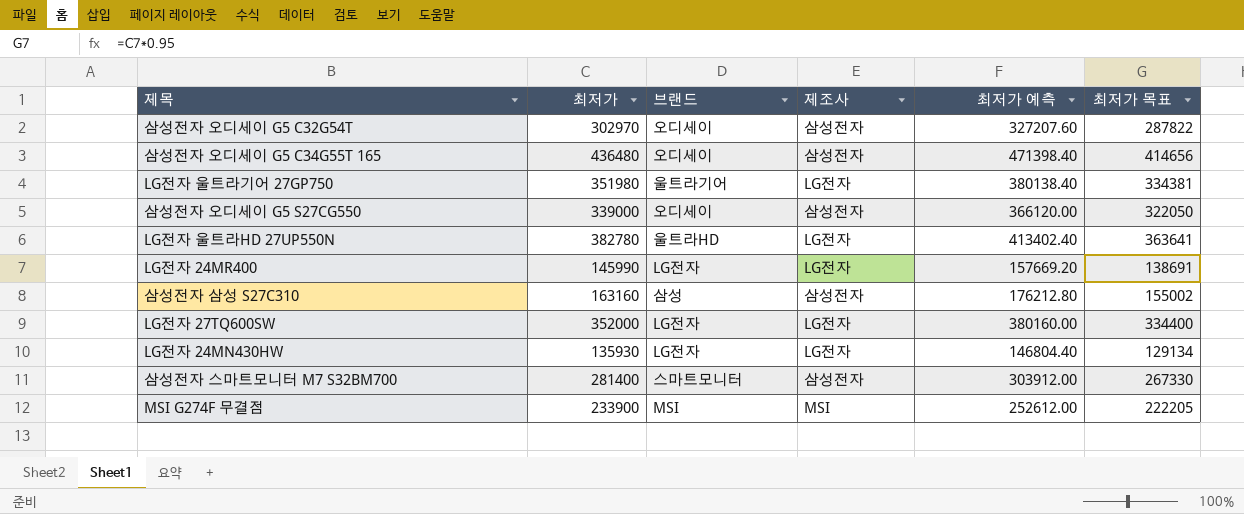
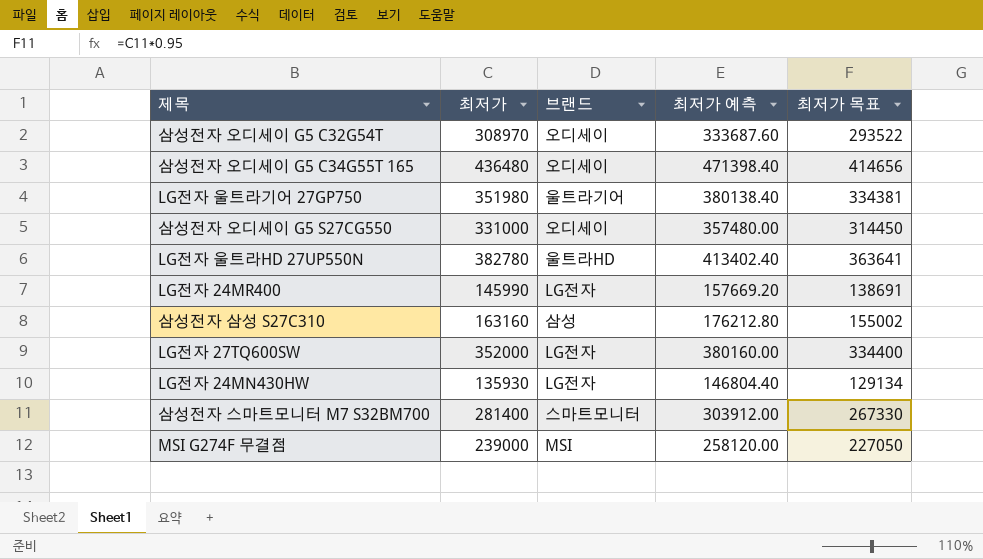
column 제조사 | position: 4 -> none
삼성전자 오디세이 G5 C32G54T | 최저가: 302970 -> 308970
삼성전자 오디세이 G5 C32G54T | 최저가 예측: 327207.60 -> 333687.60
삼성전자 오디세이 G5 C32G54T | 최저가 목표: 287822 -> 293522
삼성전자 오디세이 G5 S27CG550 | 최저가: 339000 -> 331000
삼성전자 오디세이 G5 S27CG550 | 최저가 예측: 366120.00 -> 357480.00
삼성전자 오디세이 G5 S27CG550 | 최저가 목표: 322050 -> 314450
MSI G274F 무결점 | 최저가: 233900 -> 239000
MSI G274F 무결점 | 최저가 예측: 252612.00 -> 258120.00
MSI G274F 무결점 | 최저가 목표: 222205 -> 227050

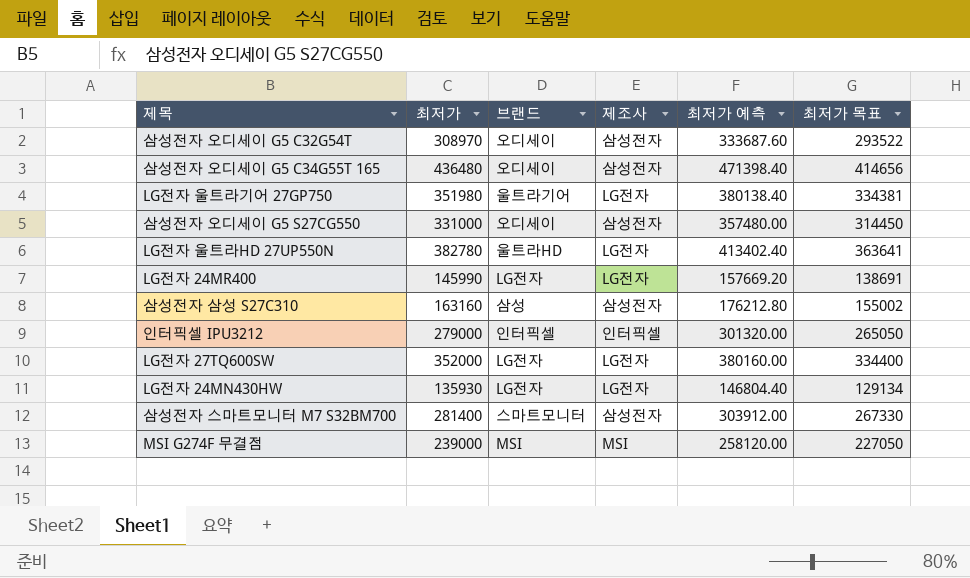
column 제조사 | position: none -> 4
row 인터픽셀 IPU3212: none -> 279000 | 인터픽셀 | 인터픽셀 | 301320.00 | 265050

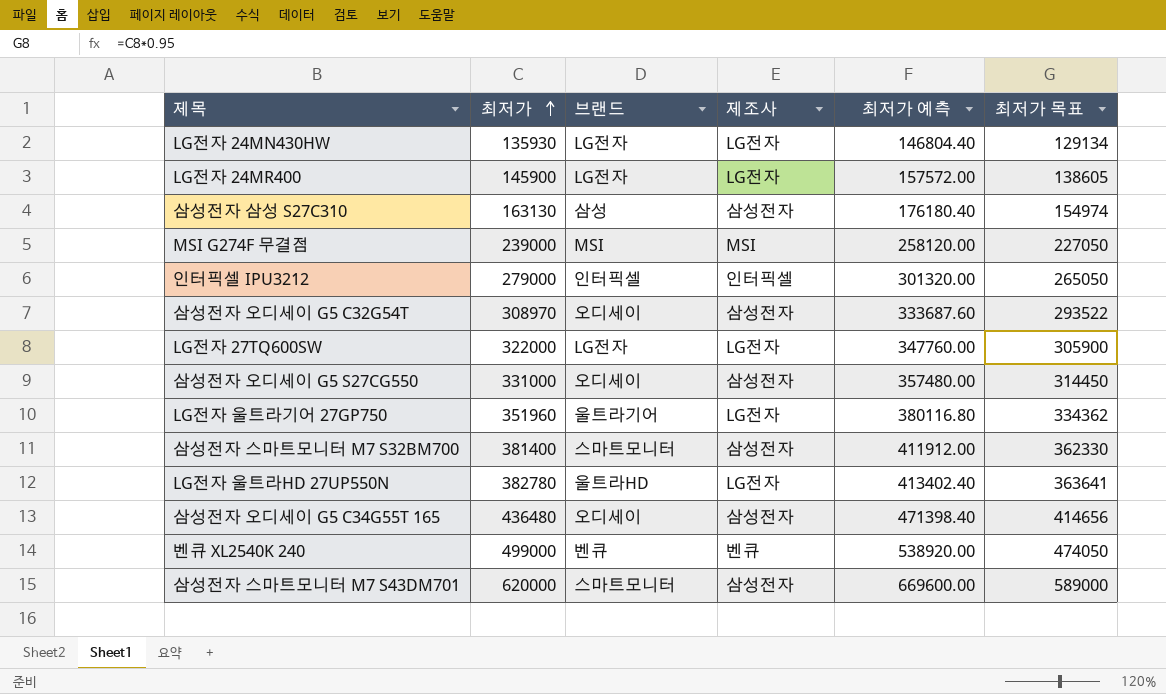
row order: none -> 최저가 ascending
LG전자 24MR400 | 최저가: 145990 -> 145900
LG전자 24MR400 | 최저가 예측: 157669.20 -> 157572.00
LG전자 24MR400 | 최저가 목표: 138691 -> 138605
삼성전자 삼성 S27C310 | 최저가: 163160 -> 163130
삼성전자 삼성 S27C310 | 최저가 예측: 176212.80 -> 176180.40
삼성전자 삼성 S27C310 | 최저가 목표: 155002 -> 154974
LG전자 27TQ600SW | 최저가: 352000 -> 322000
LG전자 27TQ600SW | 최저가 예측: 380160.00 -> 347760.00
LG전자 27TQ600SW | 최저가 목표: 334400 -> 305900
LG전자 울트라기어 27GP750 | 최저가: 351980 -> 351960
LG전자 울트라기어 27GP750 | 최저가 예측: 380138.40 -> 380116.80
LG전자 울트라기어 27GP750 | 최저가 목표: 334381 -> 334362
삼성전자 스마트모니터 M7 S32BM700 | 최저가: 281400 -> 381400
삼성전자 스마트모니터 M7 S32BM700 | 최저가 예측: 303912.00 -> 411912.00
삼성전자 스마트모니터 M7 S32BM700 | 최저가 목표: 267330 -> 362330
row 벤큐 XL2540K 240: none -> 499000 | 벤큐 | 벤큐 | 538920.00 | 474050
row 삼성전자 스마트모니터 M7 S43DM701: none -> 620000 | 스마트모니터 | 삼성전자 | 669600.00 | 589000

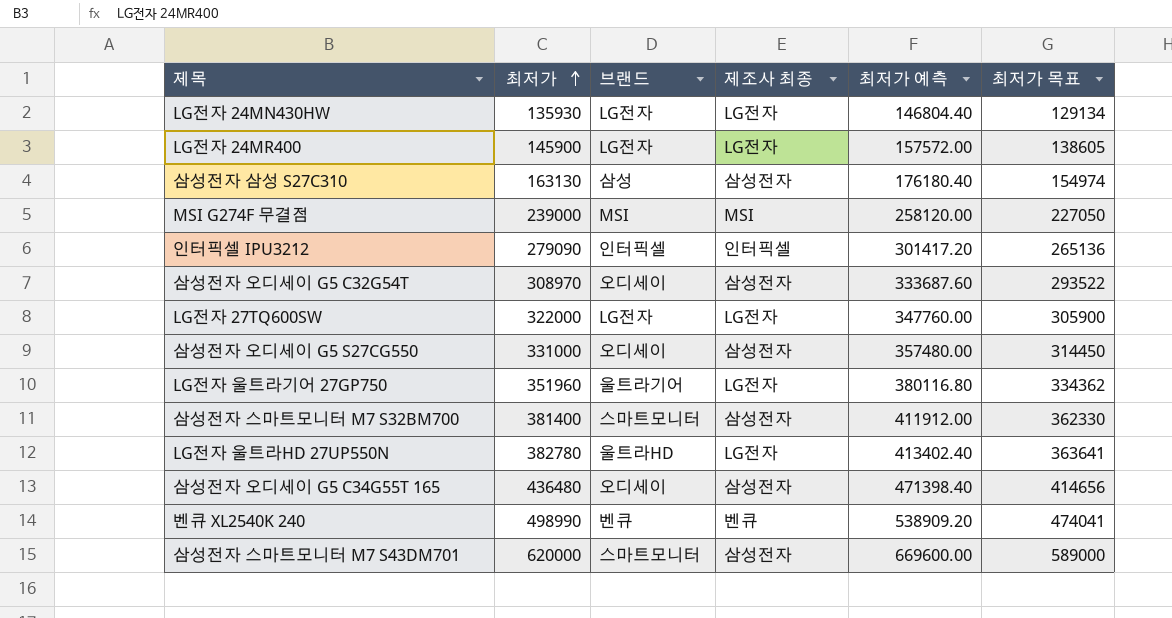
column name: 제조사 -> 제조사 최종
인터픽셀 IPU3212 | 최저가: 279000 -> 279090
인터픽셀 IPU3212 | 최저가 예측: 301320.00 -> 301417.20
인터픽셀 IPU3212 | 최저가 목표: 265050 -> 265136
벤큐 XL2540K 240 | 최저가: 499000 -> 498990
벤큐 XL2540K 240 | 최저가 예측: 538920.00 -> 538909.20
벤큐 XL2540K 240 | 최저가 목표: 474050 -> 474041

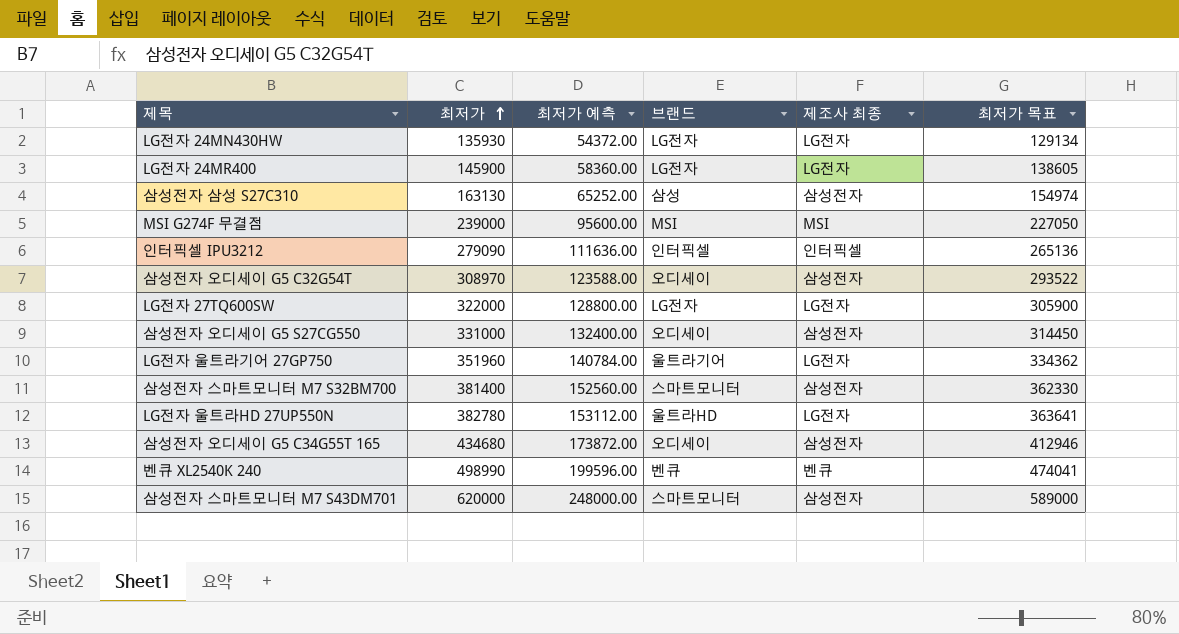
column 최저가 예측 | formula: [최저가] * 1.08 -> [최저가] * 0.4
column 최저가 예측 | position: 5 -> 3
삼성전자 오디세이 G5 C34G55T 165 | 최저가: 436480 -> 434680
삼성전자 오디세이 G5 C34G55T 165 | 최저가 목표: 414656 -> 412946

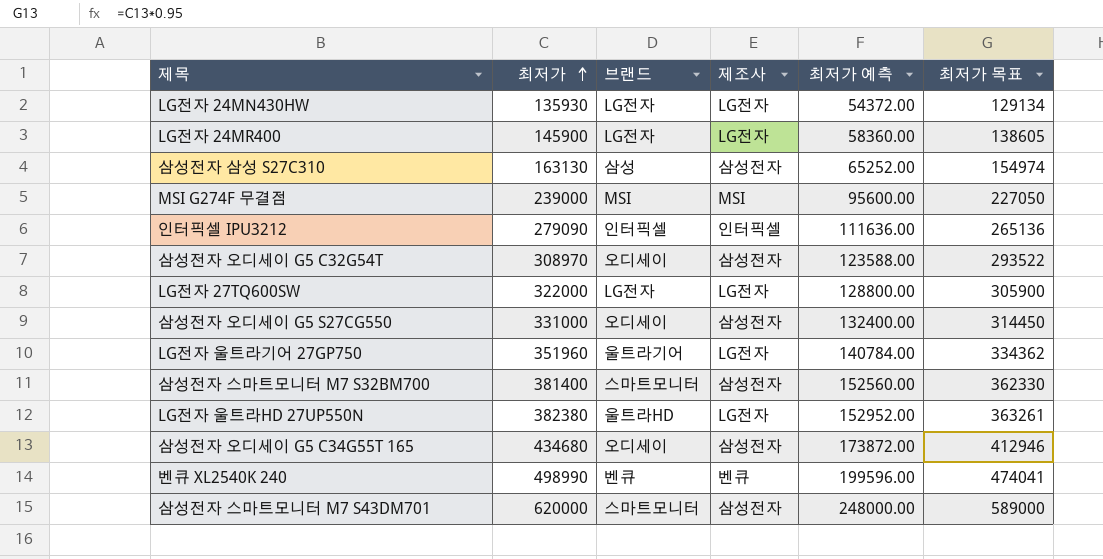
column name: 제조사 최종 -> 제조사
column 최저가 예측 | position: 3 -> 5
LG전자 울트라HD 27UP550N | 최저가: 382780 -> 382380
LG전자 울트라HD 27UP550N | 최저가 예측: 153112.00 -> 152952.00
LG전자 울트라HD 27UP550N | 최저가 목표: 363641 -> 363261

